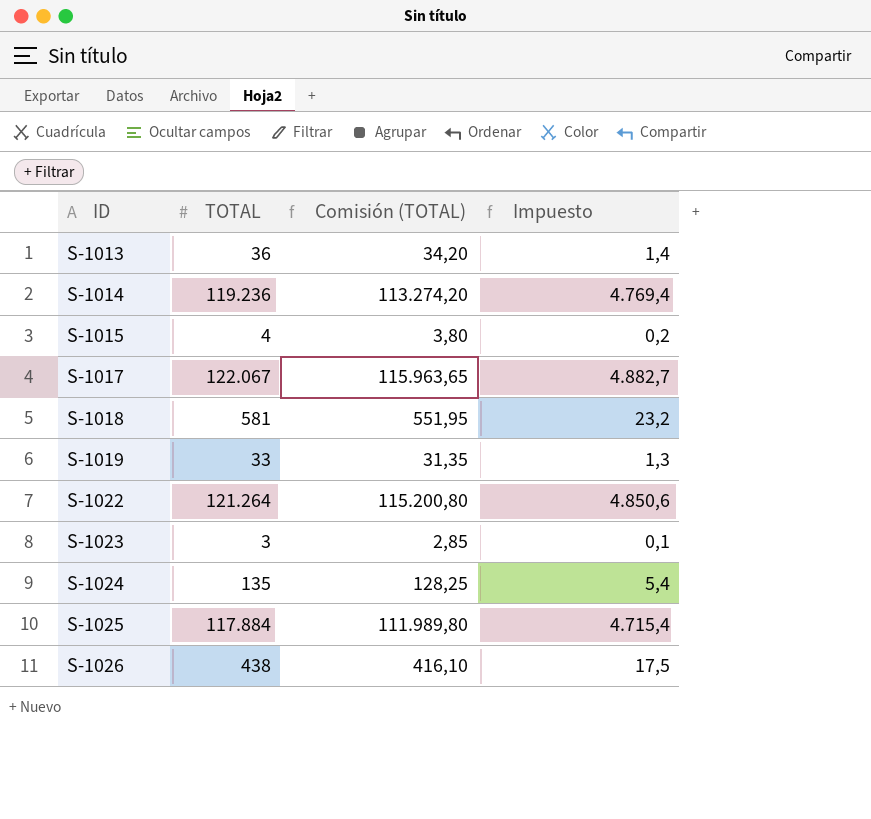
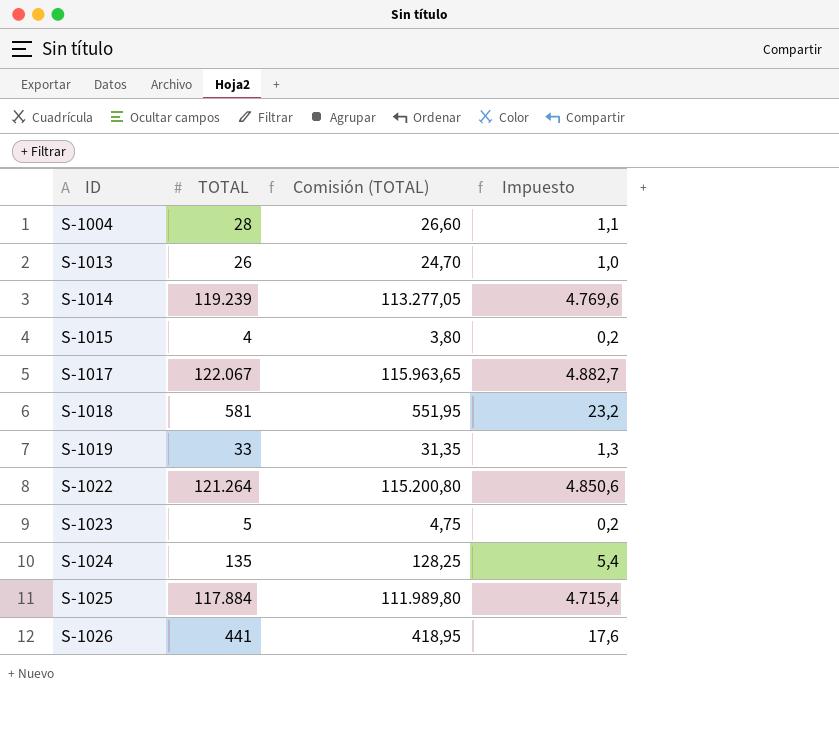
row S-1004: none -> 28 | 26,60 | 1,1
S-1013 | TOTAL: 36 -> 26
S-1013 | Comisión (TOTAL): 34,20 -> 24,70
S-1013 | Impuesto: 1,4 -> 1,0
S-1014 | TOTAL: 119.236 -> 119.239
S-1014 | Comisión (TOTAL): 113.274,20 -> 113.277,05
S-1014 | Impuesto: 4.769,4 -> 4.769,6
S-1023 | TOTAL: 3 -> 5
S-1023 | Comisión (TOTAL): 2,85 -> 4,75
S-1023 | Impuesto: 0,1 -> 0,2
S-1026 | TOTAL: 438 -> 441
S-1026 | Comisión (TOTAL): 416,10 -> 418,95
S-1026 | Impuesto: 17,5 -> 17,6

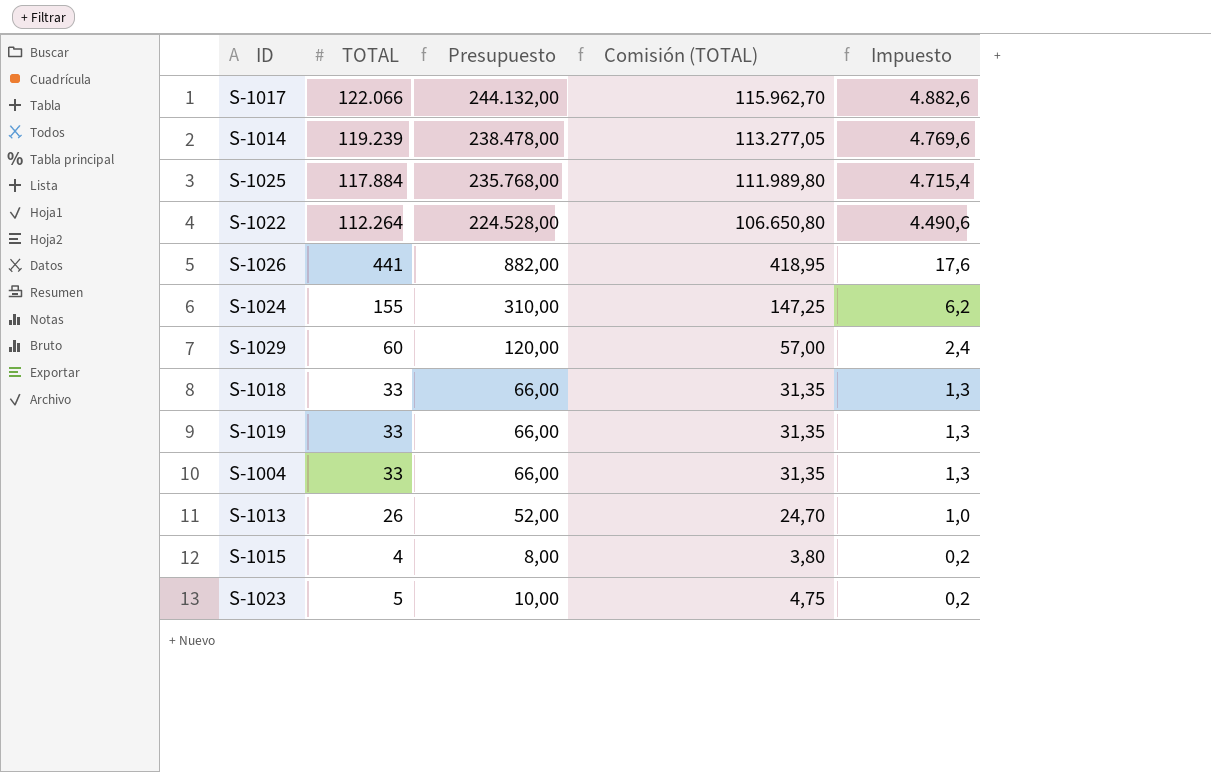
row order: ID ascending -> Impuesto descending
column Presupuesto | formula: none -> [TOTAL] * 2
S-1017 | TOTAL: 122.067 -> 122.066
S-1017 | Comisión (TOTAL): 115.963,65 -> 115.962,70
S-1017 | Impuesto: 4.882,7 -> 4.882,6
S-1022 | TOTAL: 121.264 -> 112.264
S-1022 | Comisión (TOTAL): 115.200,80 -> 106.650,80
S-1022 | Impuesto: 4.850,6 -> 4.490,6
S-1024 | TOTAL: 135 -> 155
S-1024 | Comisión (TOTAL): 128,25 -> 147,25
S-1024 | Impuesto: 5,4 -> 6,2
row S-1029: none -> 60 | 120,00 | 57,00 | 2,4
S-1018 | TOTAL: 581 -> 33
S-1018 | Comisión (TOTAL): 551,95 -> 31,35
S-1018 | Impuesto: 23,2 -> 1,3
S-1004 | TOTAL: 28 -> 33
S-1004 | Comisión (TOTAL): 26,60 -> 31,35
S-1004 | Impuesto: 1,1 -> 1,3

